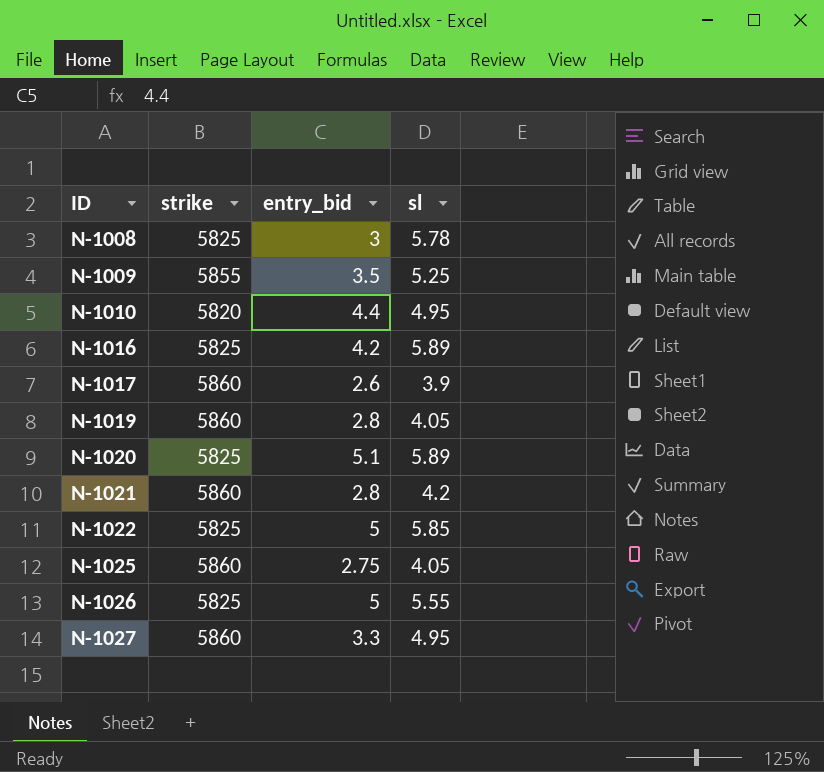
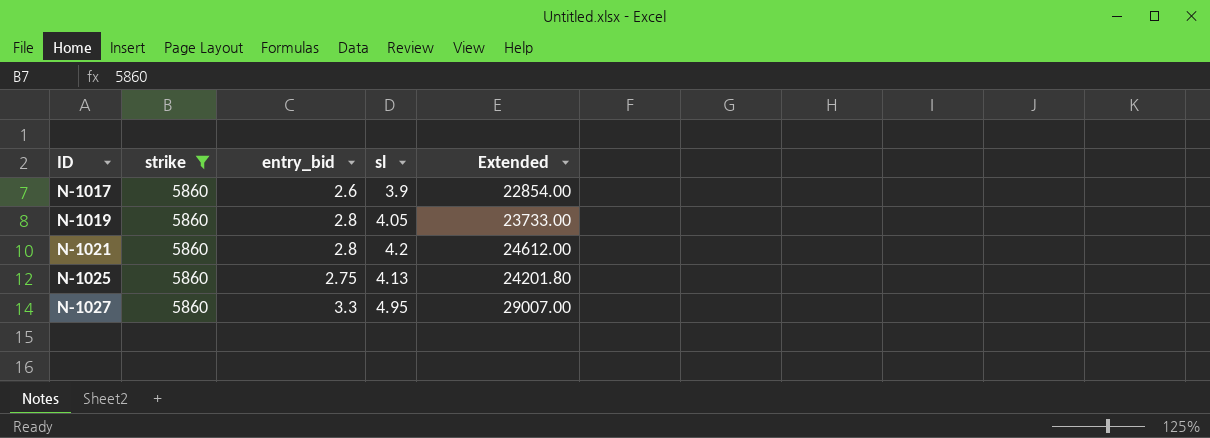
filter: none -> strike = 5860
column Extended | formula: none -> [strike] * [sl]
N-1025 | sl: 4.05 -> 4.13

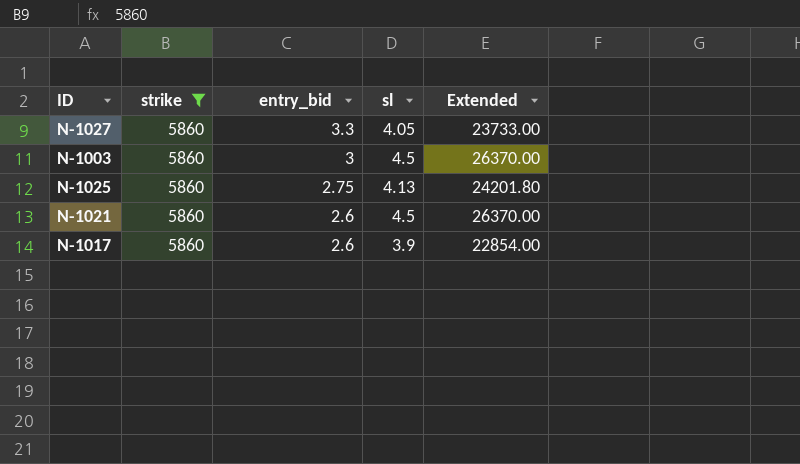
row order: ID ascending -> entry_bid descending
row N-1019: 5860 | 2.8 | 4.05 | 23733.00 -> none
N-1027 | sl: 4.95 -> 4.05
N-1027 | Extended: 29007.00 -> 23733.00
row N-1003: none -> 5860 | 3 | 4.5 | 26370.00
N-1021 | entry_bid: 2.8 -> 2.6
N-1021 | sl: 4.2 -> 4.5
N-1021 | Extended: 24612.00 -> 26370.00

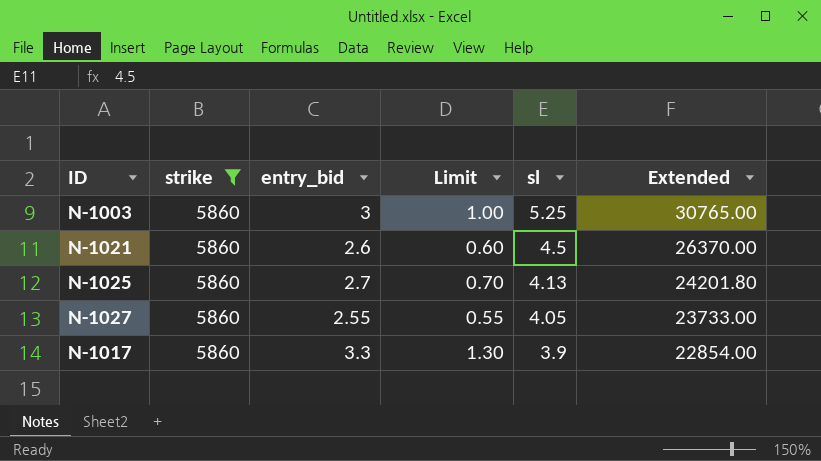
row order: entry_bid descending -> sl descending
column Limit | formula: none -> [entry_bid] - 2
N-1003 | sl: 4.5 -> 5.25
N-1003 | Extended: 26370.00 -> 30765.00
N-1025 | entry_bid: 2.75 -> 2.7
N-1027 | entry_bid: 3.3 -> 2.55
N-1017 | entry_bid: 2.6 -> 3.3

